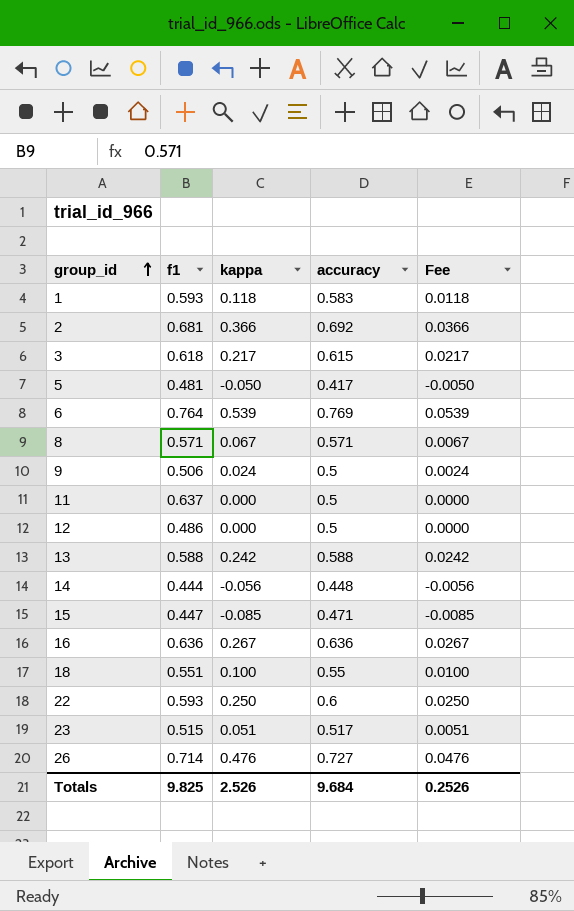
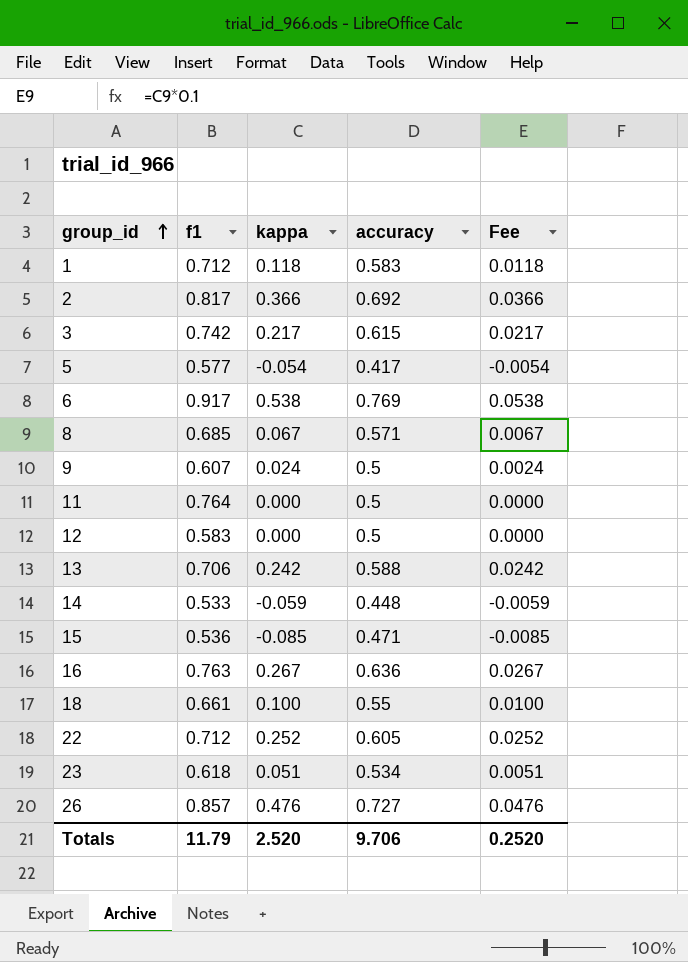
1 | f1: 0.593 -> 0.712
2 | f1: 0.681 -> 0.817
3 | f1: 0.618 -> 0.742
5 | f1: 0.481 -> 0.577
5 | kappa: -0.050 -> -0.054
5 | Fee: -0.0050 -> -0.0054
6 | f1: 0.764 -> 0.917
6 | kappa: 0.539 -> 0.538
6 | Fee: 0.0539 -> 0.0538
8 | f1: 0.571 -> 0.685
9 | f1: 0.506 -> 0.607
11 | f1: 0.637 -> 0.764
12 | f1: 0.486 -> 0.583
13 | f1: 0.588 -> 0.706
14 | f1: 0.444 -> 0.533
14 | kappa: -0.056 -> -0.059
14 | Fee: -0.0056 -> -0.0059
15 | f1: 0.447 -> 0.536
16 | f1: 0.636 -> 0.763
18 | f1: 0.551 -> 0.661
22 | f1: 0.593 -> 0.712
22 | kappa: 0.250 -> 0.252
22 | accuracy: 0.6 -> 0.605
22 | Fee: 0.0250 -> 0.0252
23 | f1: 0.515 -> 0.618
23 | accuracy: 0.517 -> 0.534
26 | f1: 0.714 -> 0.857
Totals | f1: 9.825 -> 11.79
Totals | kappa: 2.526 -> 2.520
Totals | accuracy: 9.684 -> 9.706
Totals | Fee: 0.2526 -> 0.2520

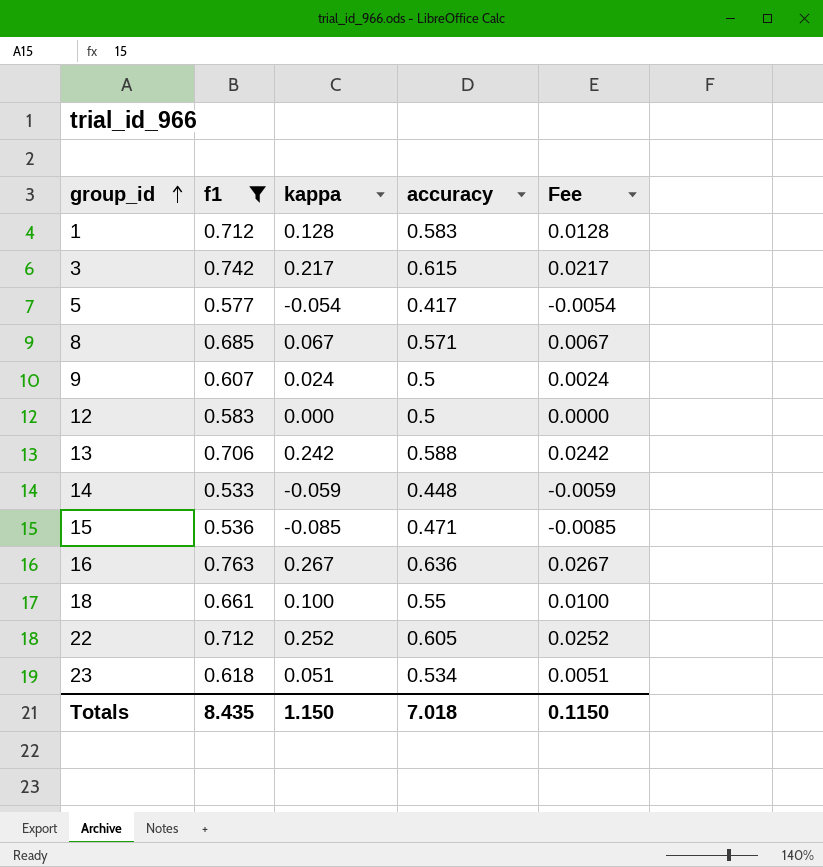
filter: none -> f1 <= 0.763
1 | kappa: 0.118 -> 0.128
1 | Fee: 0.0118 -> 0.0128
Totals | f1: 11.79 -> 8.435
Totals | kappa: 2.520 -> 1.150
Totals | accuracy: 9.706 -> 7.018
Totals | Fee: 0.2520 -> 0.1150

